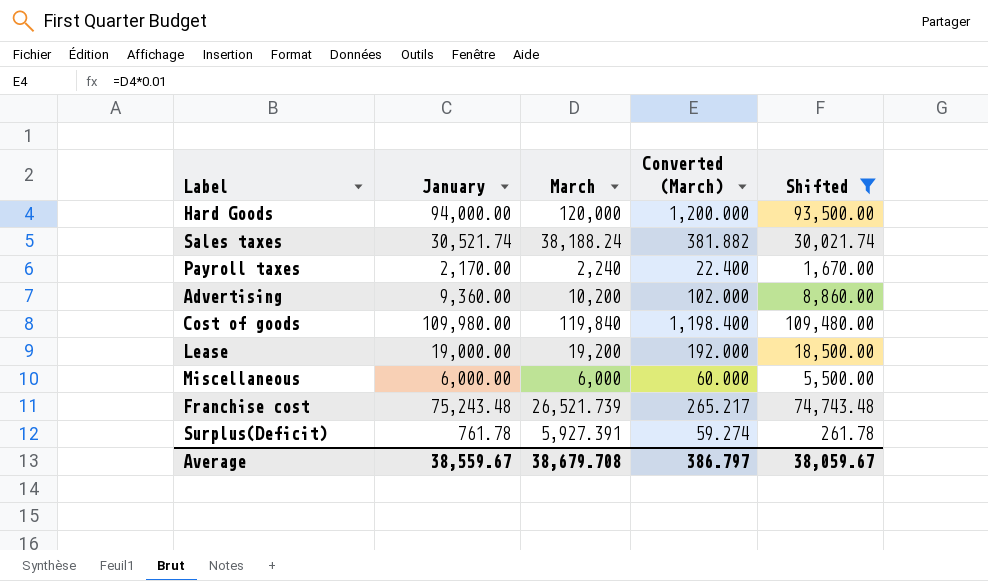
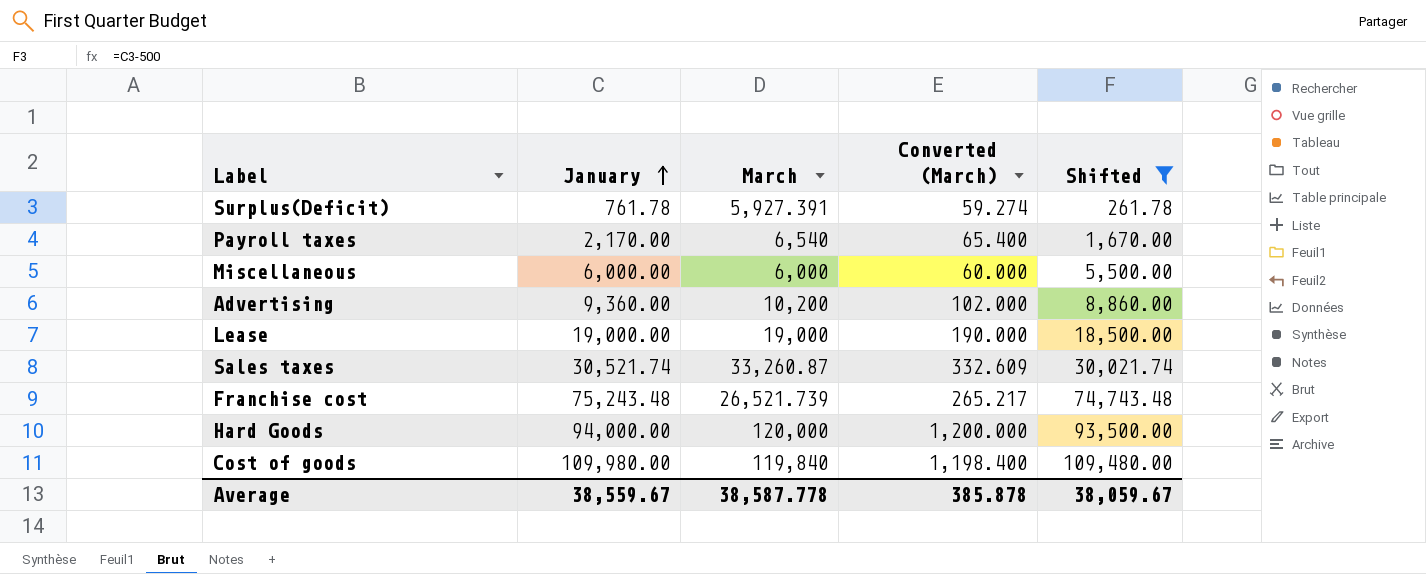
row order: none -> January ascending
Payroll taxes | March: 2,240 -> 6,540
Payroll taxes | Converted (March): 22.400 -> 65.400
Lease | March: 19,200 -> 19,000
Lease | Converted (March): 192.000 -> 190.000
Sales taxes | March: 38,188.24 -> 33,260.87
Sales taxes | Converted (March): 381.882 -> 332.609
Average | March: 38,679.708 -> 38,587.778
Average | Converted (March): 386.797 -> 385.878

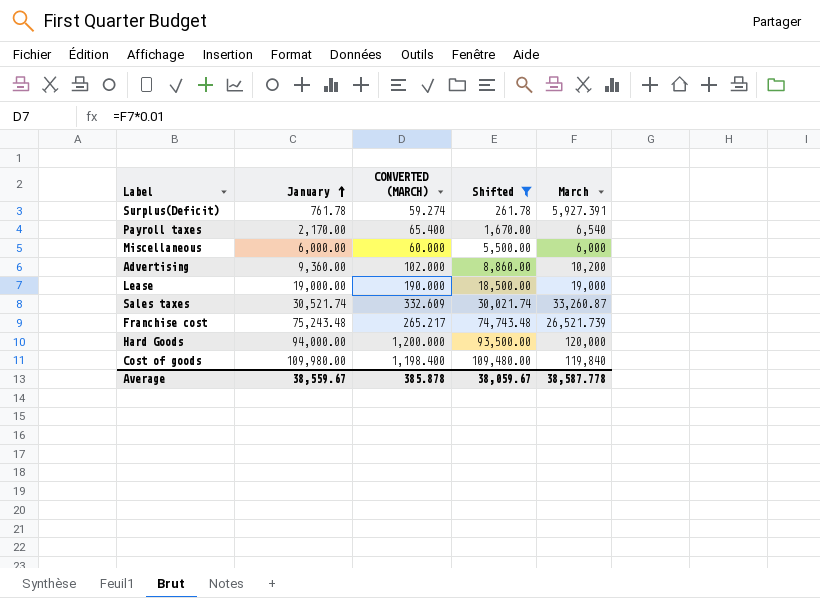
column name: Converted (March) -> CONVERTED (MARCH)
column March | position: 3 -> 5

